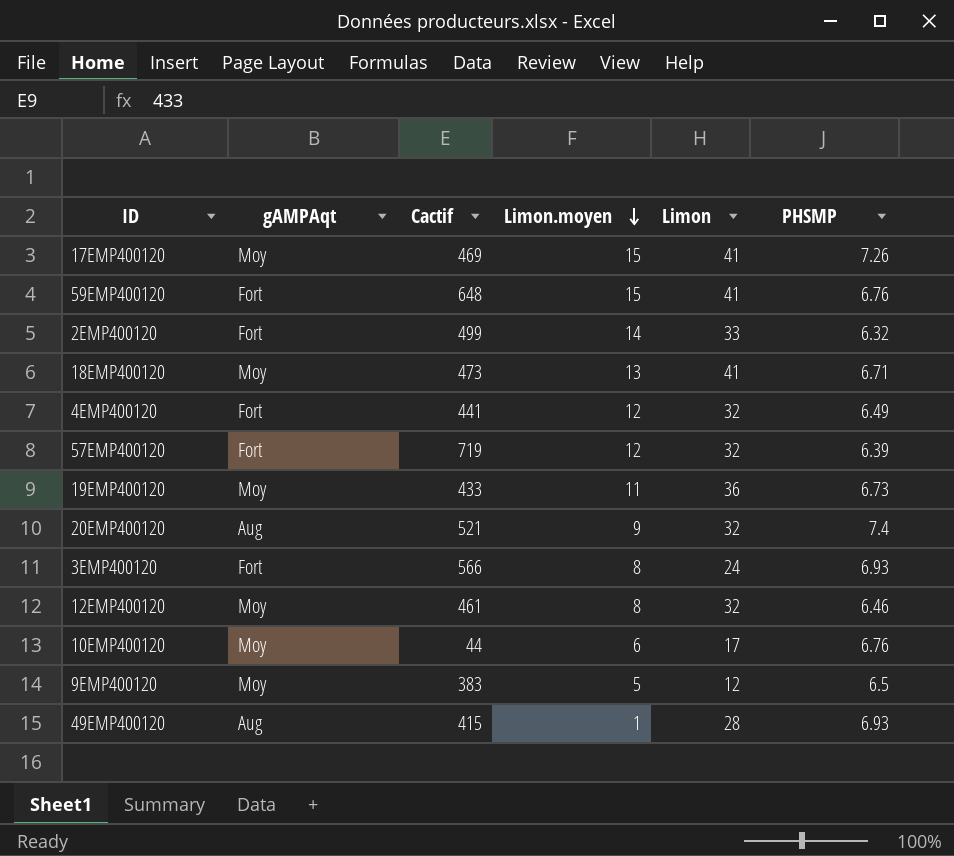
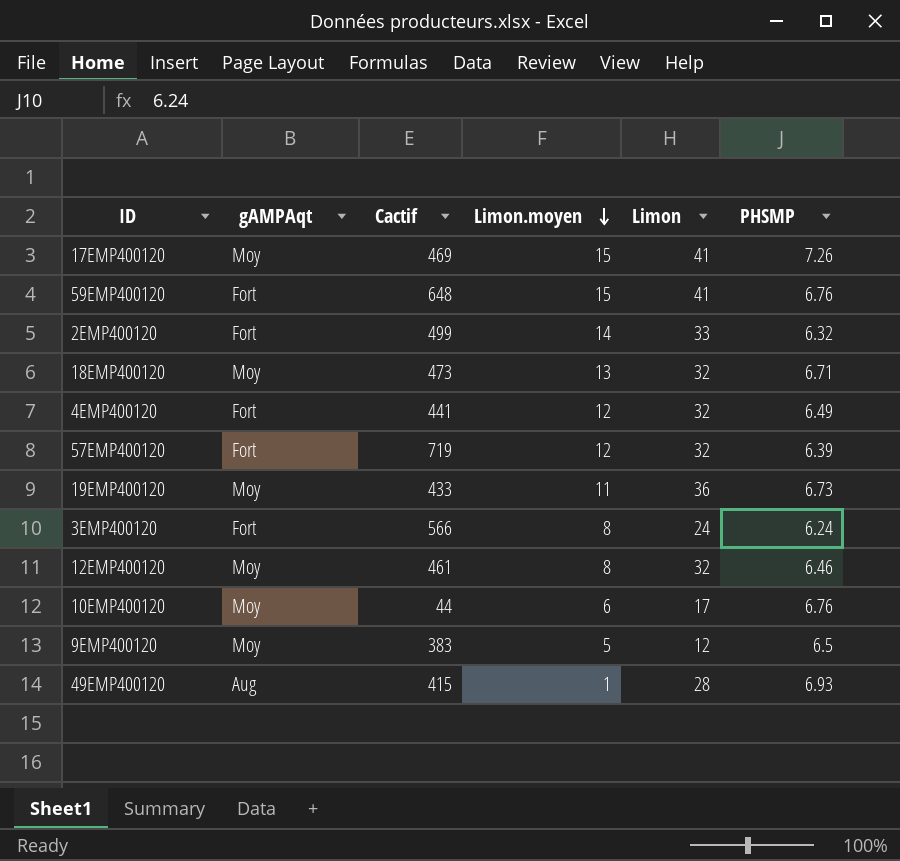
row 20EMP400120: Aug | 521 | 9 | 32 | 7.4 -> none
18EMP400120 | Limon: 41 -> 32
3EMP400120 | PHSMP: 6.93 -> 6.24

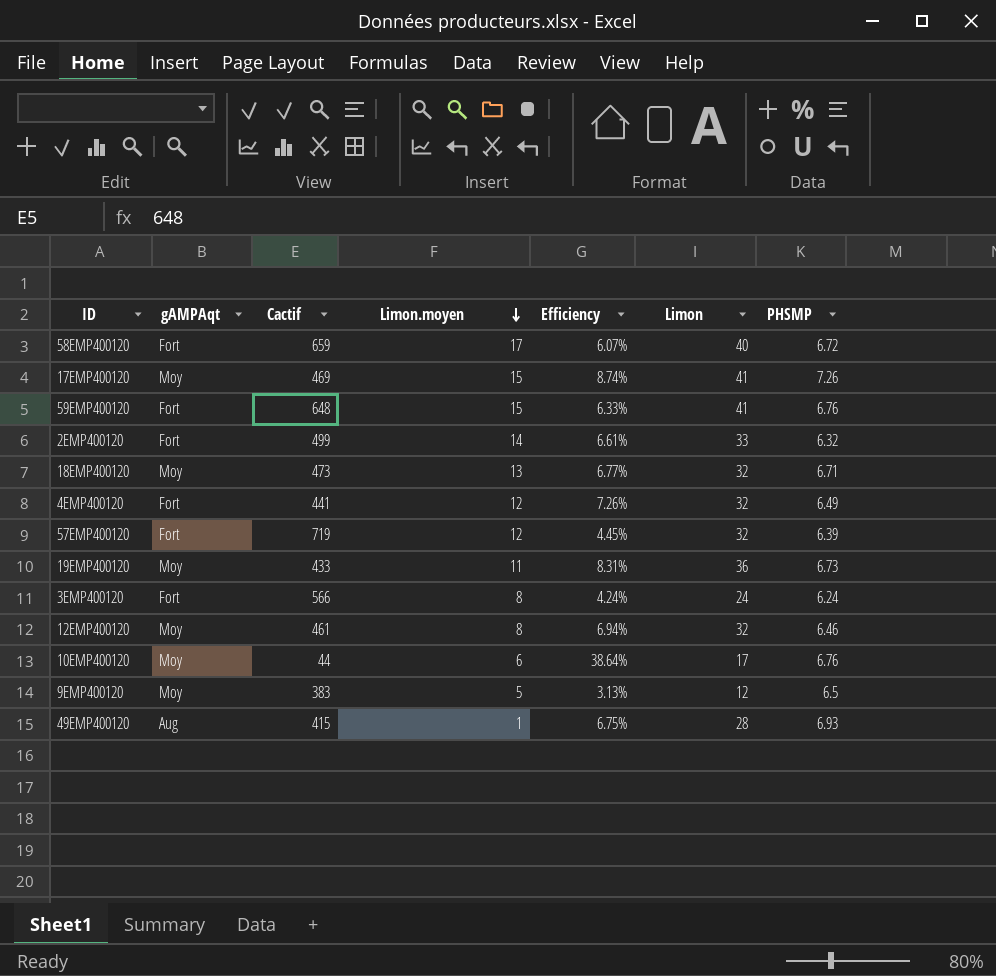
column Efficiency | formula: none -> [Limon] / [Cactif]
row 58EMP400120: none -> Fort | 659 | 17 | 6.07% | 40 | 6.72

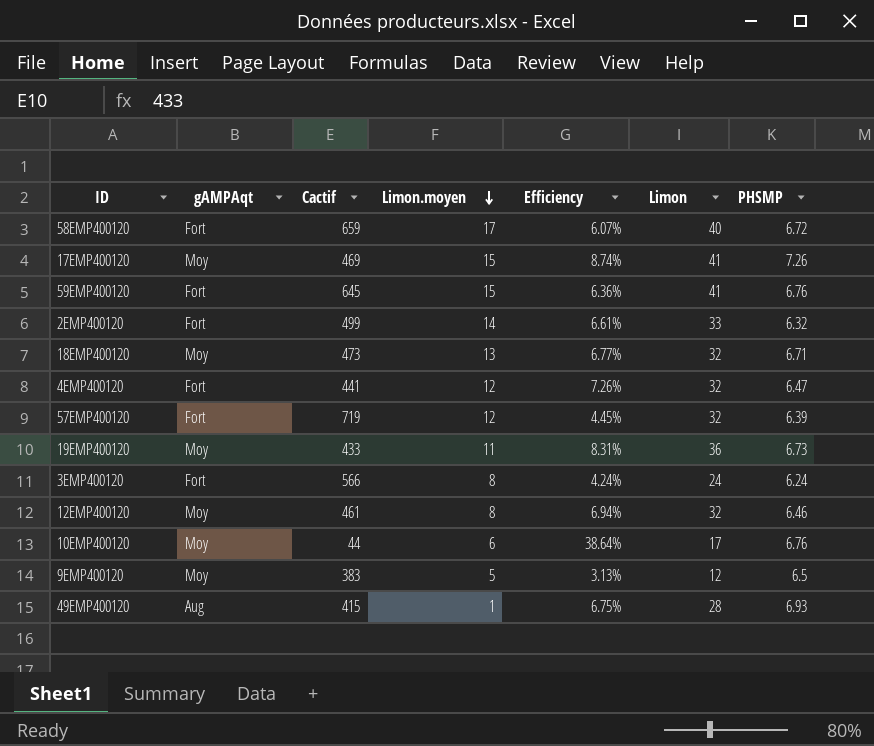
59EMP400120 | Cactif: 648 -> 645
59EMP400120 | Efficiency: 6.33% -> 6.36%
4EMP400120 | PHSMP: 6.49 -> 6.47

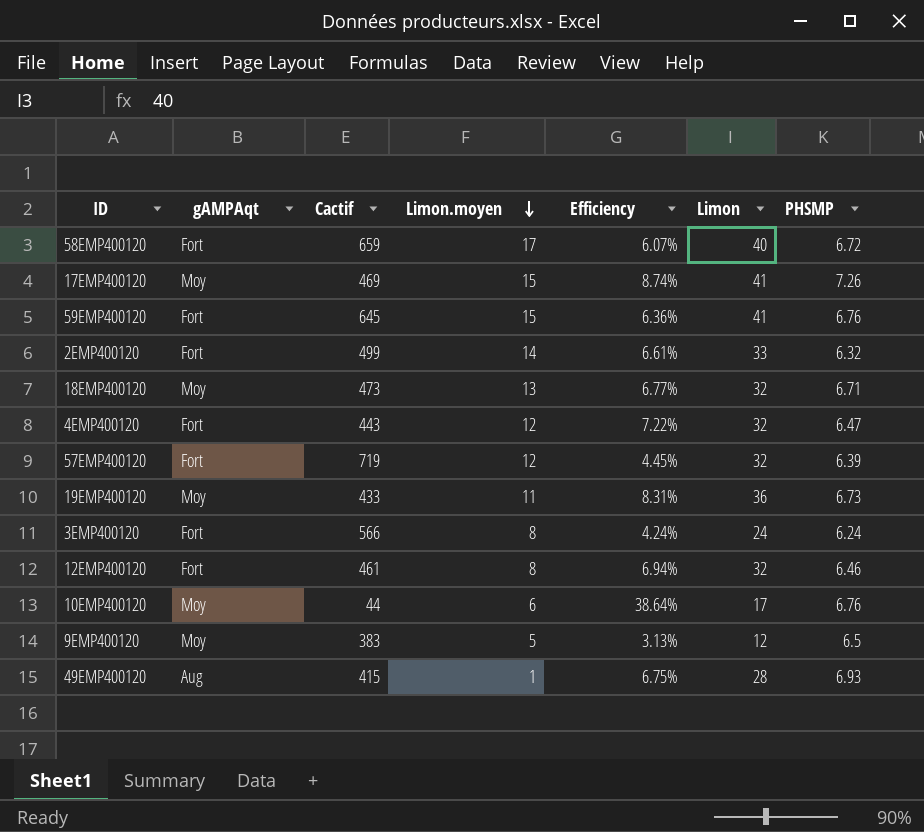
4EMP400120 | Cactif: 441 -> 443
4EMP400120 | Efficiency: 7.26% -> 7.22%
12EMP400120 | gAMPAqt: Moy -> Fort

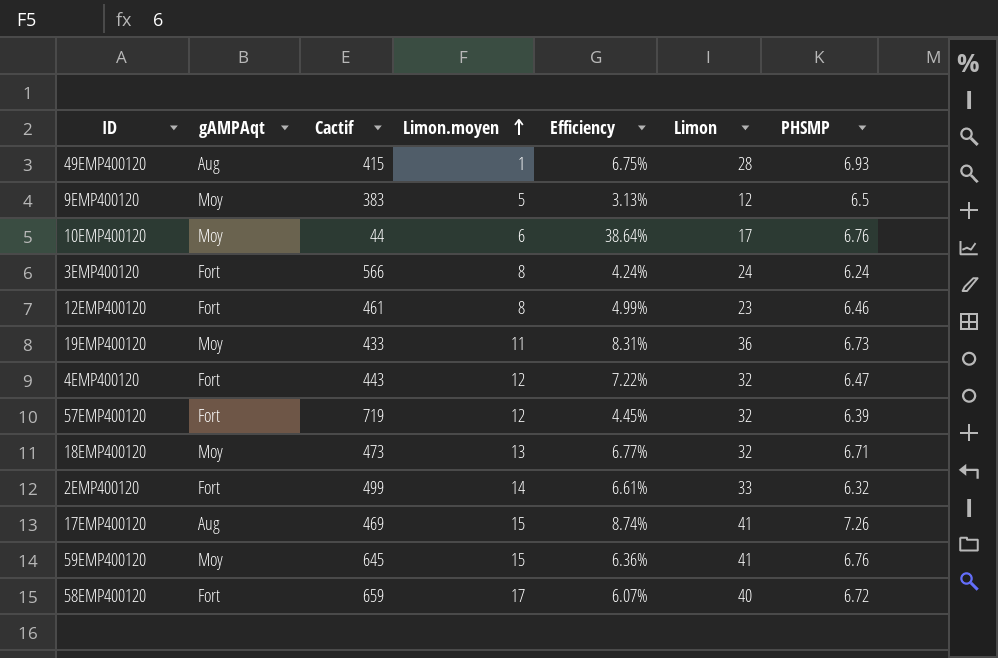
row order: Limon.moyen descending -> Limon.moyen ascending
12EMP400120 | Efficiency: 6.94% -> 4.99%
12EMP400120 | Limon: 32 -> 23
17EMP400120 | gAMPAqt: Moy -> Aug
59EMP400120 | gAMPAqt: Fort -> Moy

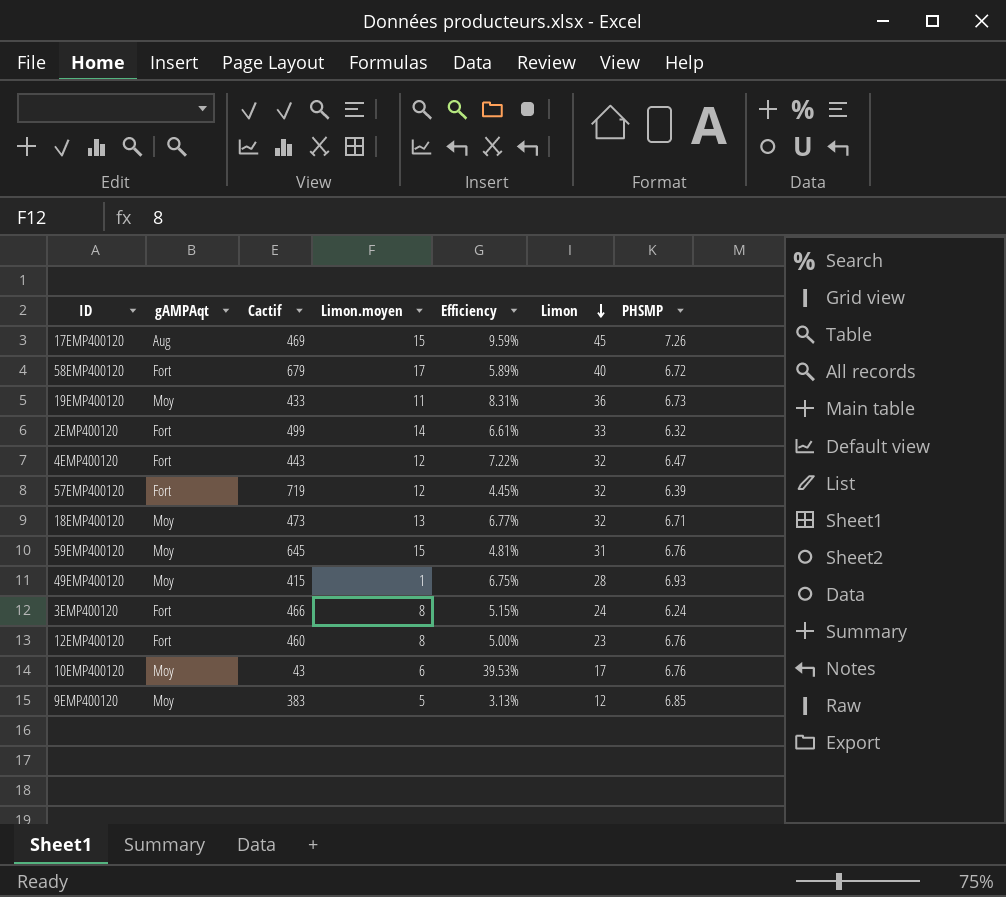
row order: Limon.moyen ascending -> Limon descending
17EMP400120 | Efficiency: 8.74% -> 9.59%
17EMP400120 | Limon: 41 -> 45
58EMP400120 | Cactif: 659 -> 679
58EMP400120 | Efficiency: 6.07% -> 5.89%
59EMP400120 | Efficiency: 6.36% -> 4.81%
59EMP400120 | Limon: 41 -> 31
49EMP400120 | gAMPAqt: Aug -> Moy
3EMP400120 | Cactif: 566 -> 466
3EMP400120 | Efficiency: 4.24% -> 5.15%
12EMP400120 | Cactif: 461 -> 460
12EMP400120 | Efficiency: 4.99% -> 5.00%
12EMP400120 | PHSMP: 6.46 -> 6.76
10EMP400120 | Cactif: 44 -> 43
10EMP400120 | Efficiency: 38.64% -> 39.53%
9EMP400120 | PHSMP: 6.5 -> 6.85

